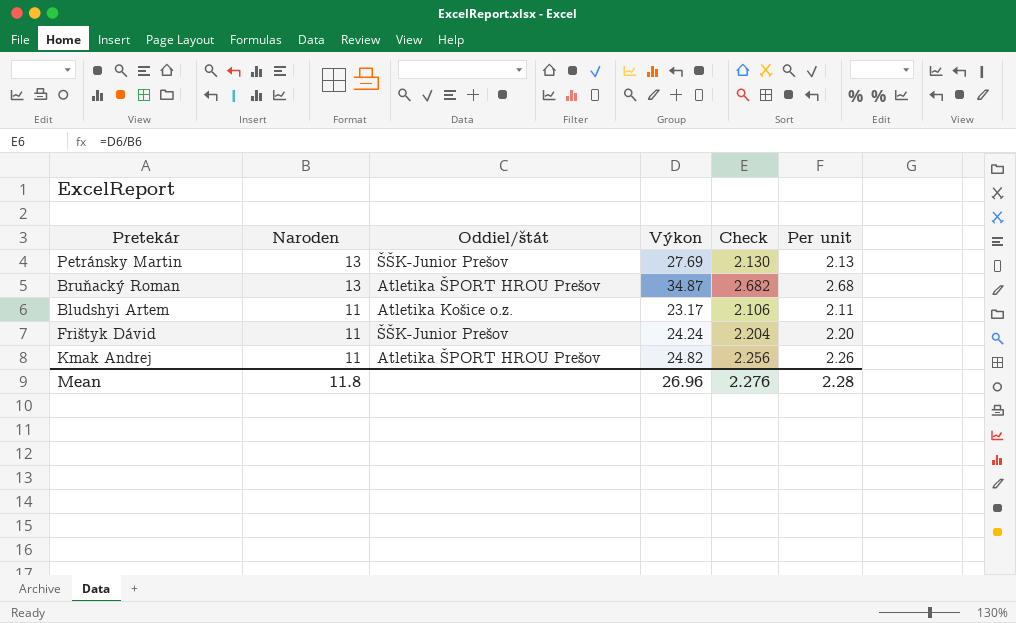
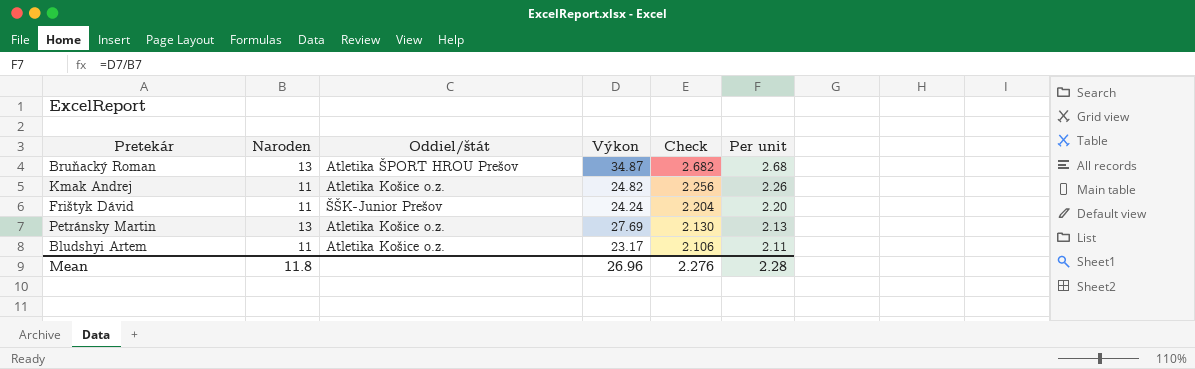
row order: Naroden descending -> Check descending
Kmak Andrej | Oddiel/štát: Atletika ŠPORT HROU Prešov -> Atletika Košice o.z.
Petránsky Martin | Oddiel/štát: ŠŠK-Junior Prešov -> Atletika Košice o.z.

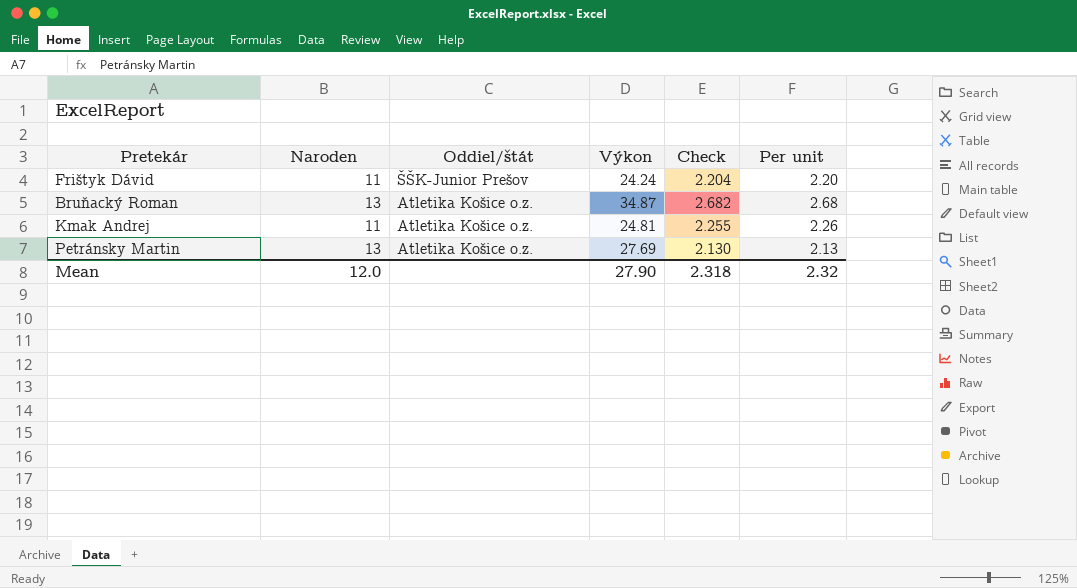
row order: Check descending -> Oddiel/štát descending
row Bludshyi Artem: 11 | Atletika Košice o.z. | 23.17 | 2.106 | 2.11 -> none
Bruňacký Roman | Oddiel/štát: Atletika ŠPORT HROU Prešov -> Atletika Košice o.z.
Kmak Andrej | Výkon: 24.82 -> 24.81
Kmak Andrej | Check: 2.256 -> 2.255
Mean | Naroden: 11.8 -> 12.0
Mean | Výkon: 26.96 -> 27.90
Mean | Check: 2.276 -> 2.318
Mean | Per unit: 2.28 -> 2.32

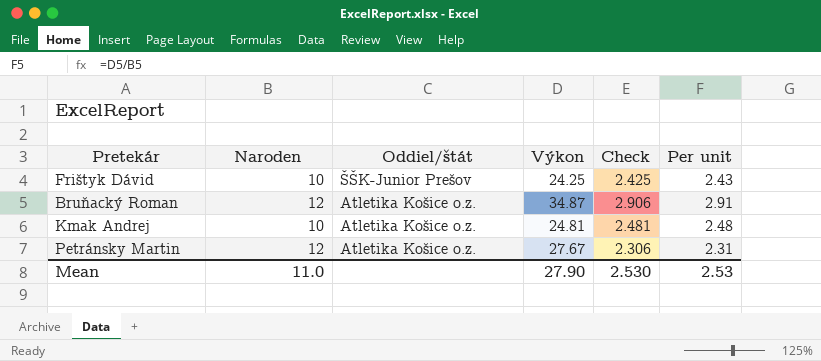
Frištyk Dávid | Naroden: 11 -> 10
Frištyk Dávid | Výkon: 24.24 -> 24.25
Frištyk Dávid | Check: 2.204 -> 2.425
Frištyk Dávid | Per unit: 2.20 -> 2.43
Bruňacký Roman | Naroden: 13 -> 12
Bruňacký Roman | Check: 2.682 -> 2.906
Bruňacký Roman | Per unit: 2.68 -> 2.91
Kmak Andrej | Naroden: 11 -> 10
Kmak Andrej | Check: 2.255 -> 2.481
Kmak Andrej | Per unit: 2.26 -> 2.48
Petránsky Martin | Naroden: 13 -> 12
Petránsky Martin | Výkon: 27.69 -> 27.67
Petránsky Martin | Check: 2.130 -> 2.306
Petránsky Martin | Per unit: 2.13 -> 2.31
Mean | Naroden: 12.0 -> 11.0
Mean | Check: 2.318 -> 2.530
Mean | Per unit: 2.32 -> 2.53

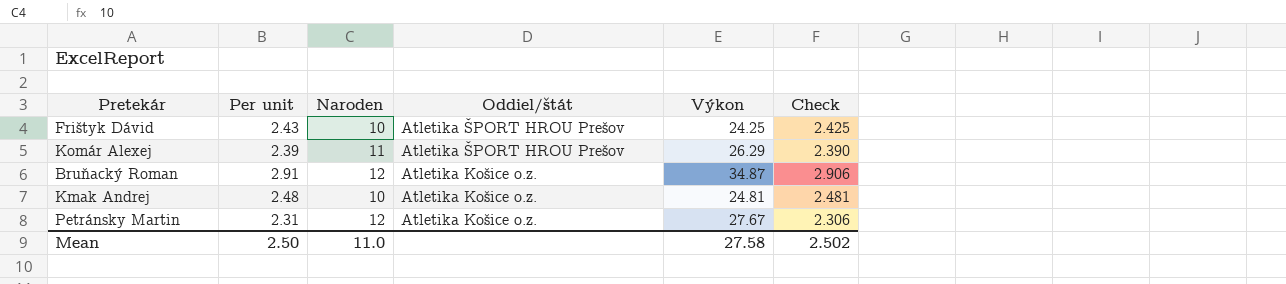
column Per unit | position: 6 -> 2
Frištyk Dávid | Oddiel/štát: ŠŠK-Junior Prešov -> Atletika ŠPORT HROU Prešov
row Komár Alexej: none -> 2.39 | 11 | Atletika ŠPORT HROU Prešov | 26.29 | 2.390
Mean | Per unit: 2.53 -> 2.50
Mean | Výkon: 27.90 -> 27.58
Mean | Check: 2.530 -> 2.502

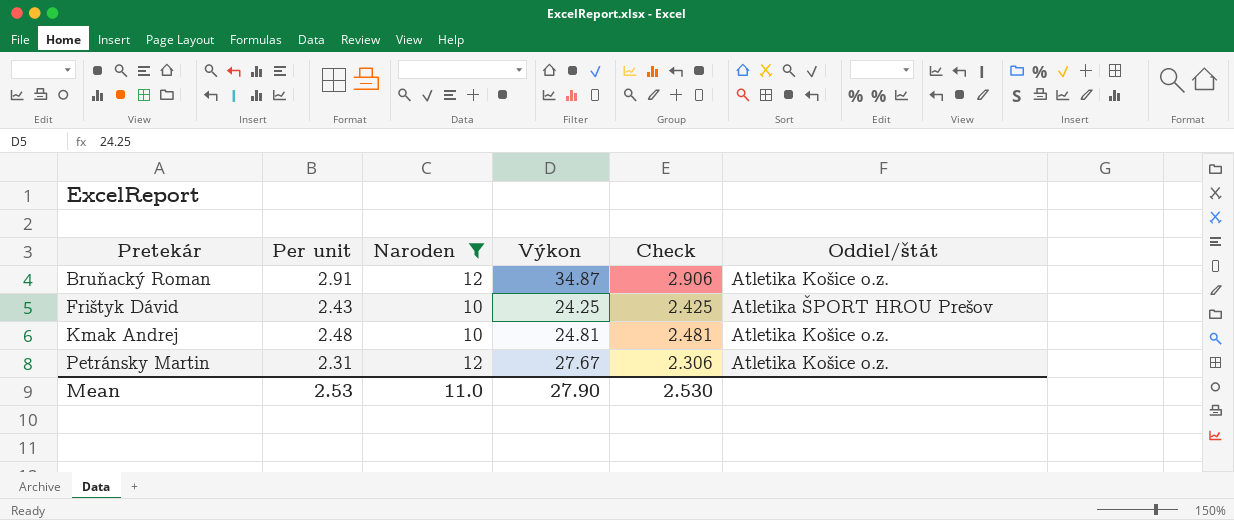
filter: none -> Naroden != 11
row order: Oddiel/štát descending -> Pretekár ascending
column Oddiel/štát | position: 4 -> 6
Mean | Per unit: 2.50 -> 2.53
Mean | Výkon: 27.58 -> 27.90
Mean | Check: 2.502 -> 2.530

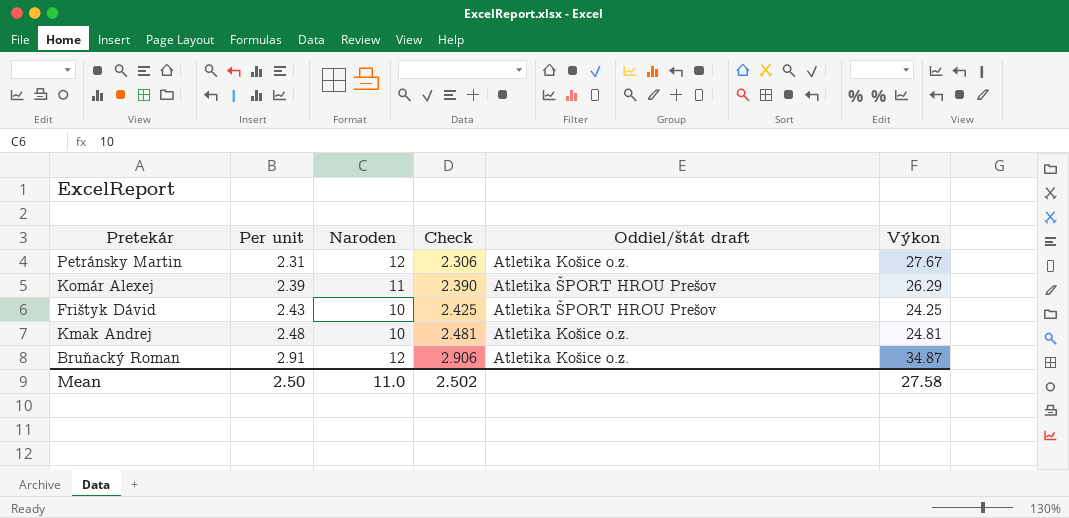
filter: Naroden != 11 -> none
row order: Pretekár ascending -> Per unit ascending
column name: Oddiel/štát -> Oddiel/štát draft
column Výkon | position: 4 -> 6
Mean | Per unit: 2.53 -> 2.50
Mean | Check: 2.530 -> 2.502
Mean | Výkon: 27.90 -> 27.58

